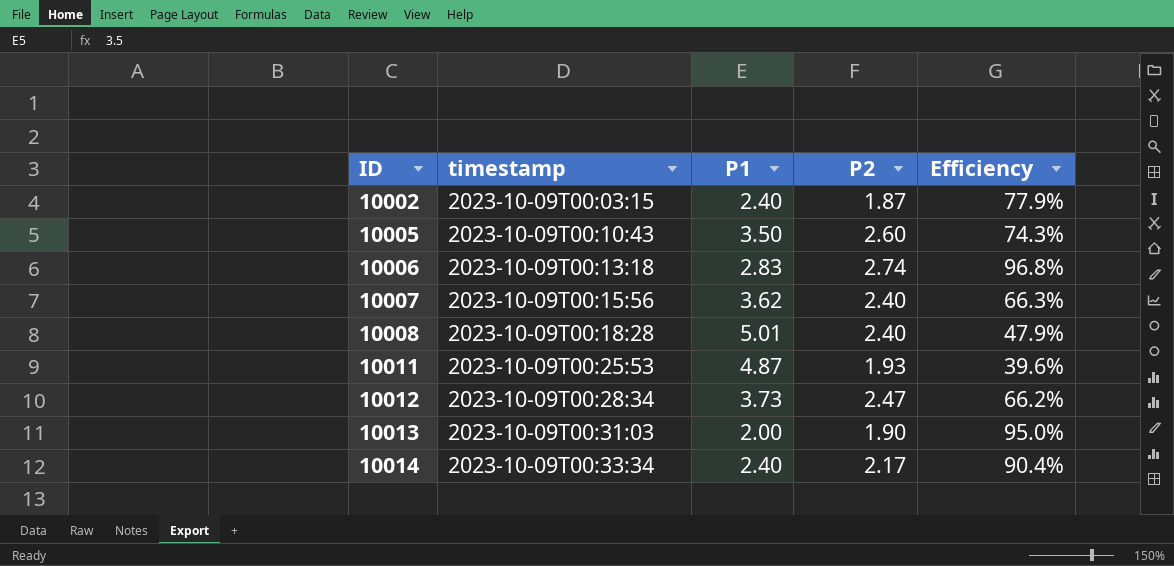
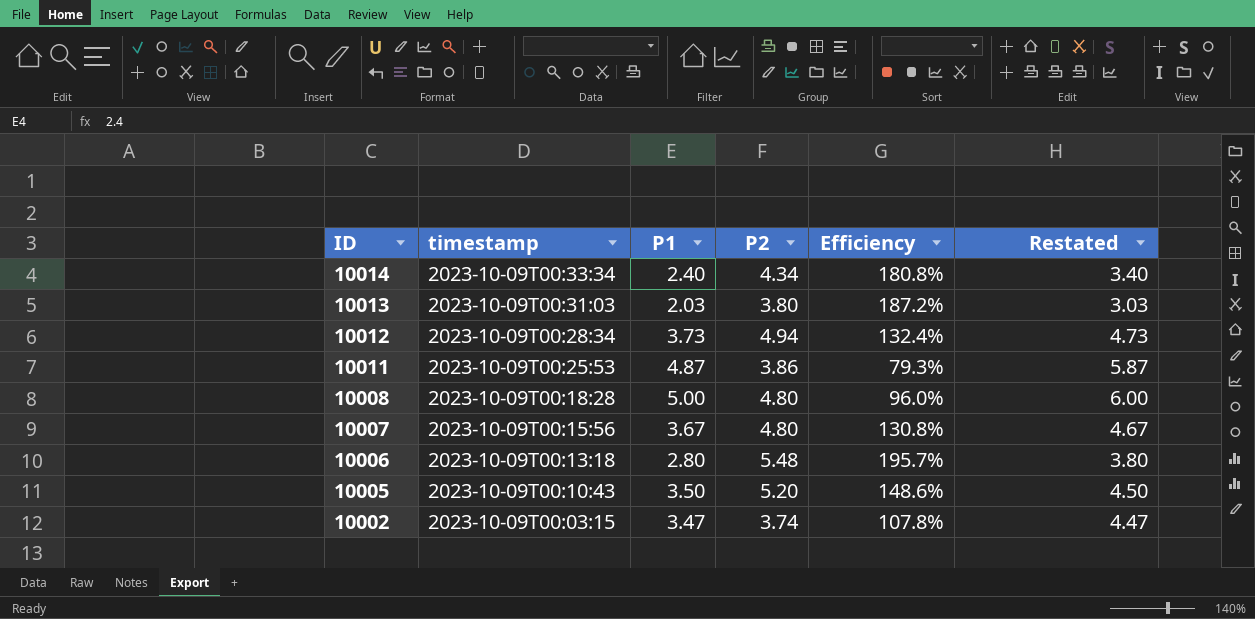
row order: ID ascending -> ID descending
column Restated | formula: none -> [P1] + 1
10014 | P2: 2.17 -> 4.34
10014 | Efficiency: 90.4% -> 180.8%
10013 | P1: 2.00 -> 2.03
10013 | P2: 1.90 -> 3.80
10013 | Efficiency: 95.0% -> 187.2%
10012 | P2: 2.47 -> 4.94
10012 | Efficiency: 66.2% -> 132.4%
10011 | P2: 1.93 -> 3.86
10011 | Efficiency: 39.6% -> 79.3%
10008 | P1: 5.01 -> 5.00
10008 | P2: 2.40 -> 4.80
10008 | Efficiency: 47.9% -> 96.0%
10007 | P1: 3.62 -> 3.67
10007 | P2: 2.40 -> 4.80
10007 | Efficiency: 66.3% -> 130.8%
10006 | P1: 2.83 -> 2.80
10006 | P2: 2.74 -> 5.48
10006 | Efficiency: 96.8% -> 195.7%
10005 | P2: 2.60 -> 5.20
10005 | Efficiency: 74.3% -> 148.6%
10002 | P1: 2.40 -> 3.47
10002 | P2: 1.87 -> 3.74
10002 | Efficiency: 77.9% -> 107.8%

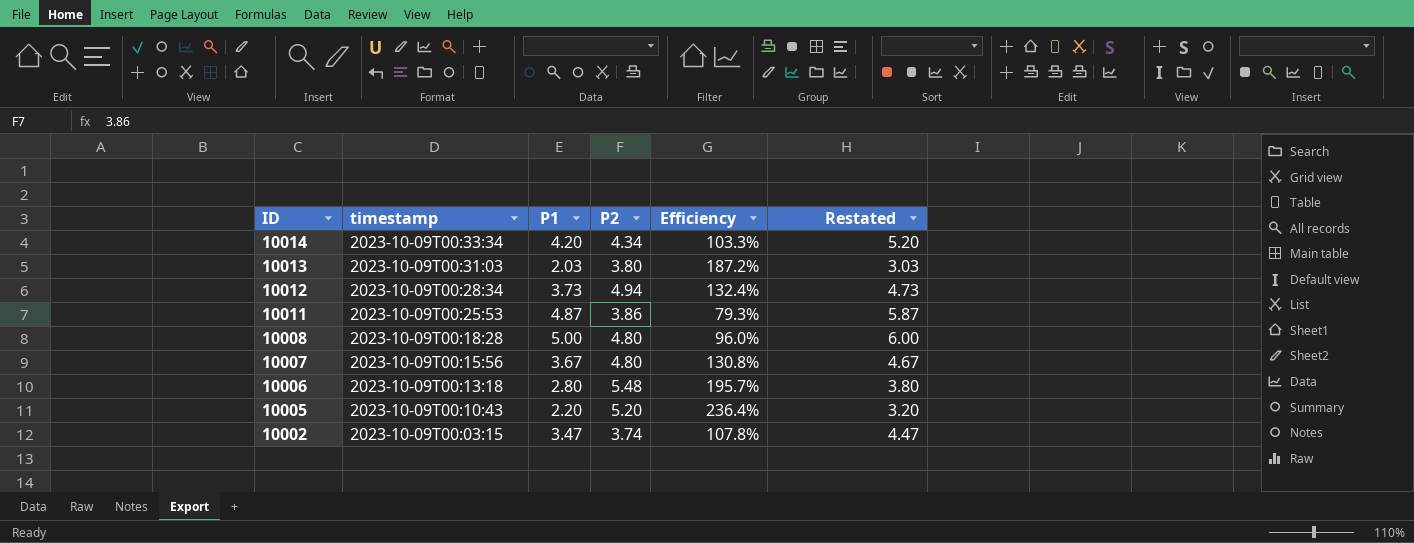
10014 | P1: 2.40 -> 4.20
10014 | Efficiency: 180.8% -> 103.3%
10014 | Restated: 3.40 -> 5.20
10005 | P1: 3.50 -> 2.20
10005 | Efficiency: 148.6% -> 236.4%
10005 | Restated: 4.50 -> 3.20

